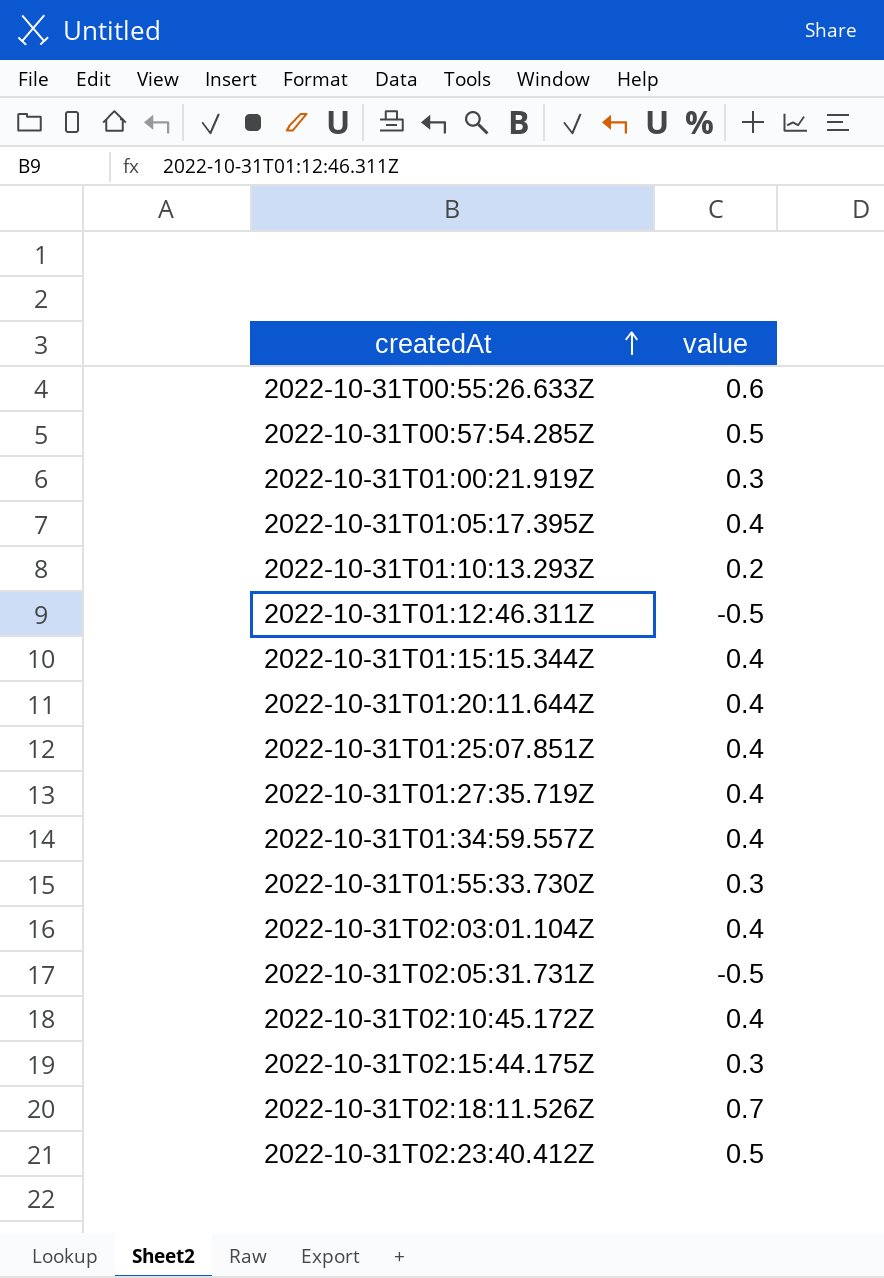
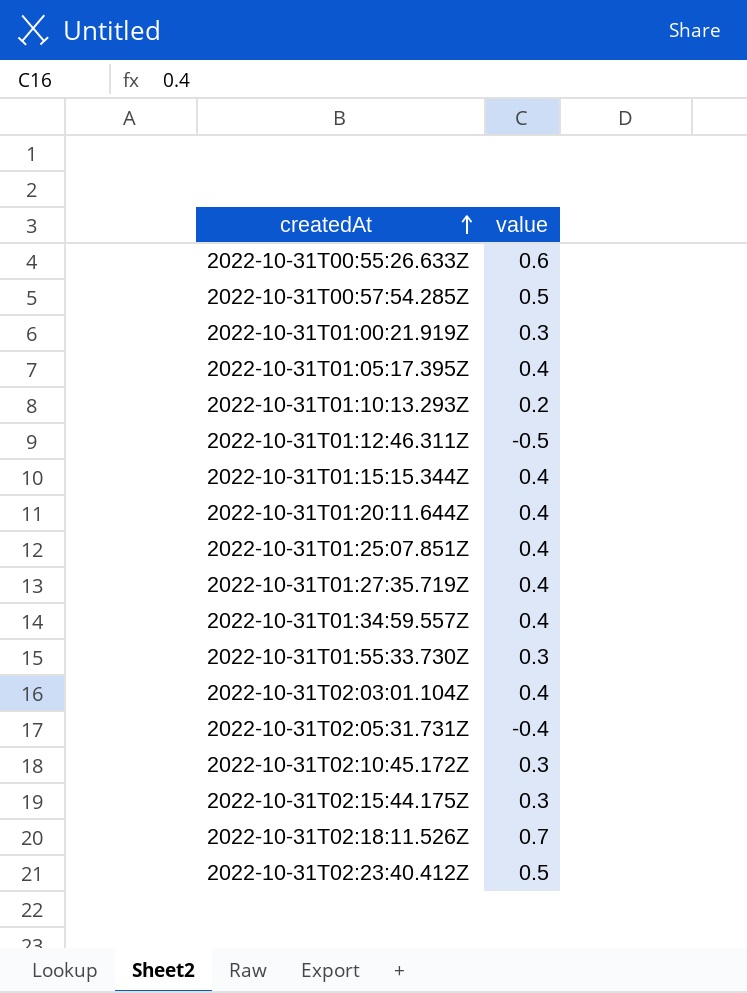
2022-10-31T02:05:31.731Z | value: -0.5 -> -0.4
2022-10-31T02:10:45.172Z | value: 0.4 -> 0.3

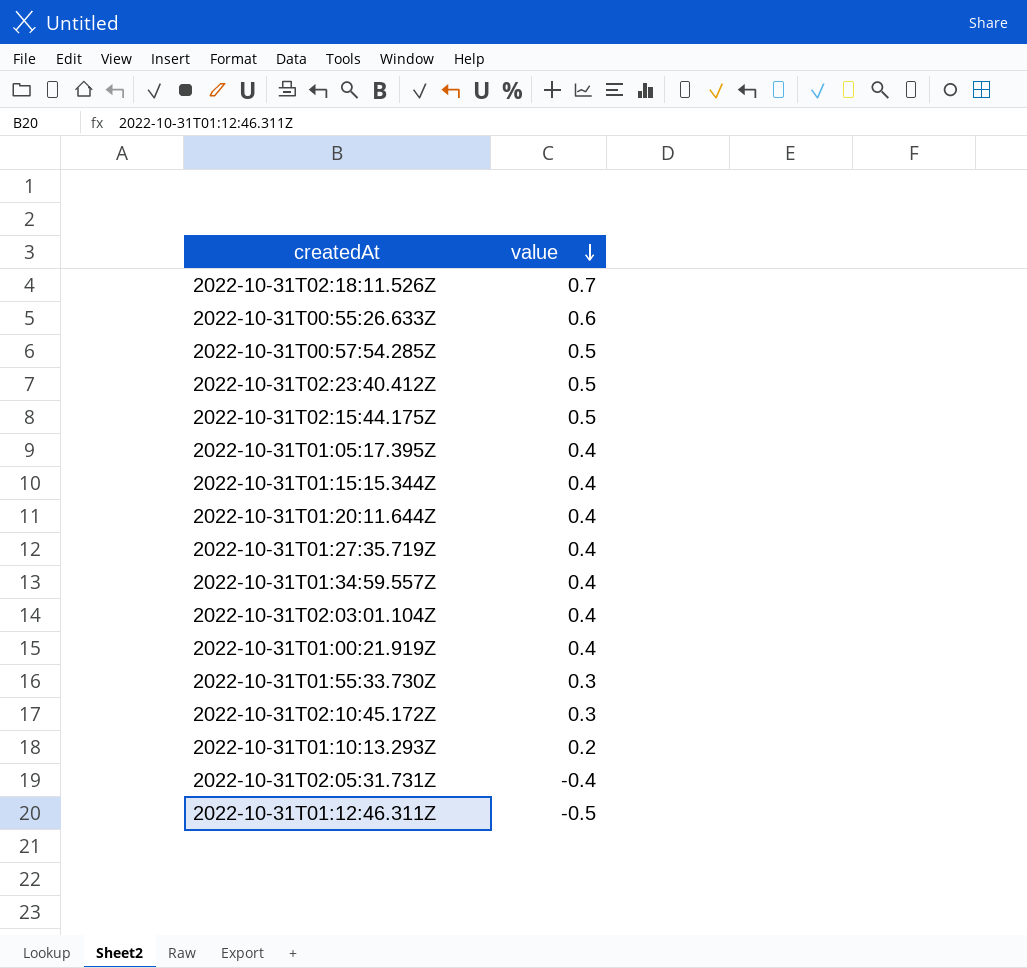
row order: createdAt ascending -> value descending
row 2022-10-31T01:25:07.851Z: 0.4 -> none
2022-10-31T02:15:44.175Z | value: 0.3 -> 0.5
2022-10-31T01:00:21.919Z | value: 0.3 -> 0.4

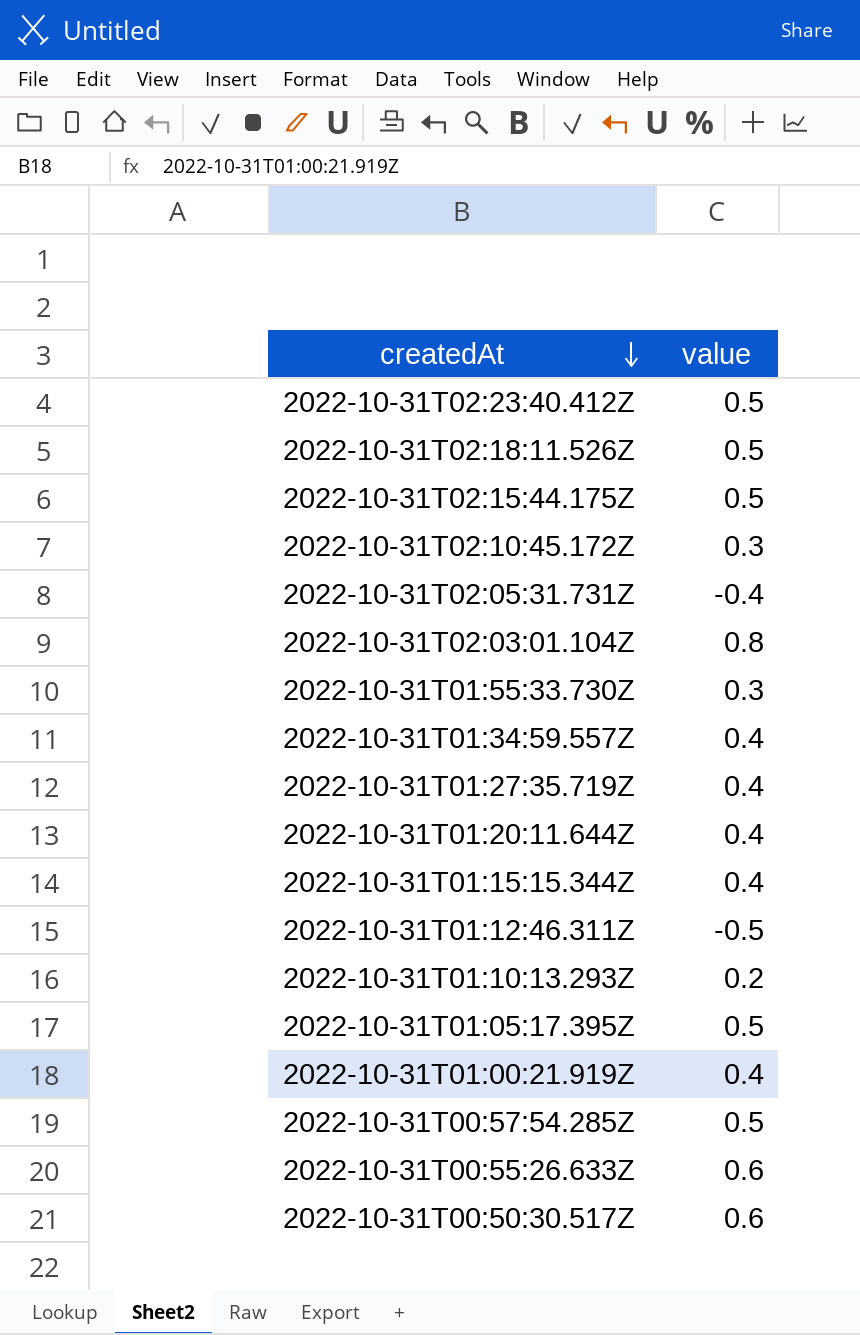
row order: value descending -> createdAt descending
2022-10-31T02:18:11.526Z | value: 0.7 -> 0.5
2022-10-31T02:03:01.104Z | value: 0.4 -> 0.8
2022-10-31T01:05:17.395Z | value: 0.4 -> 0.5
row 2022-10-31T00:50:30.517Z: none -> 0.6

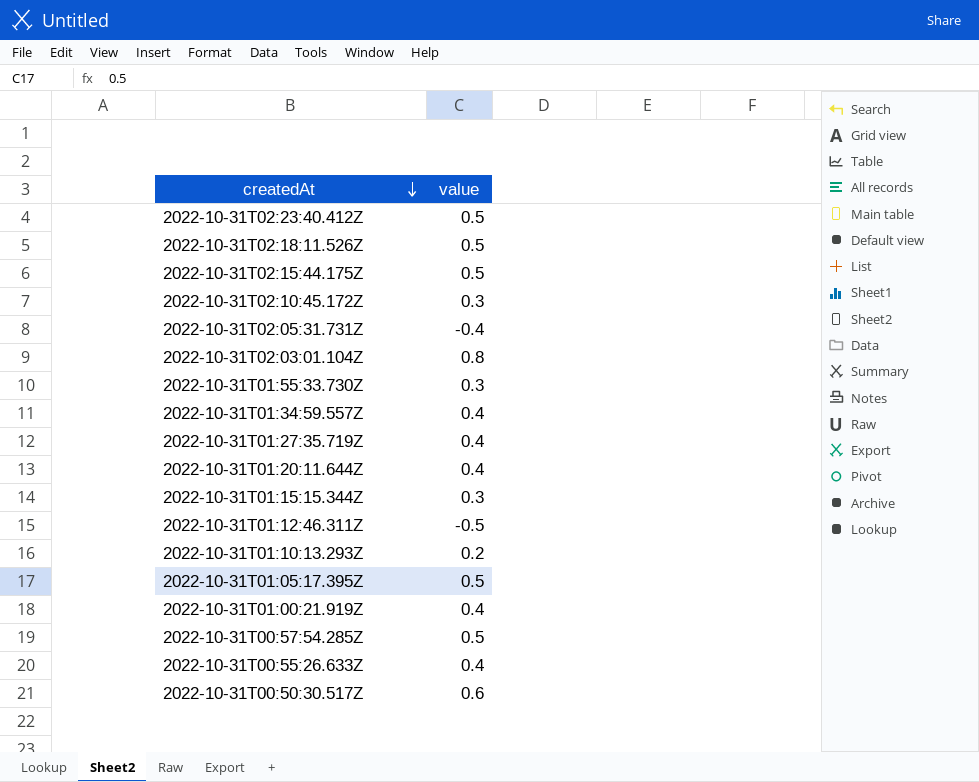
2022-10-31T01:15:15.344Z | value: 0.4 -> 0.3
2022-10-31T00:55:26.633Z | value: 0.6 -> 0.4

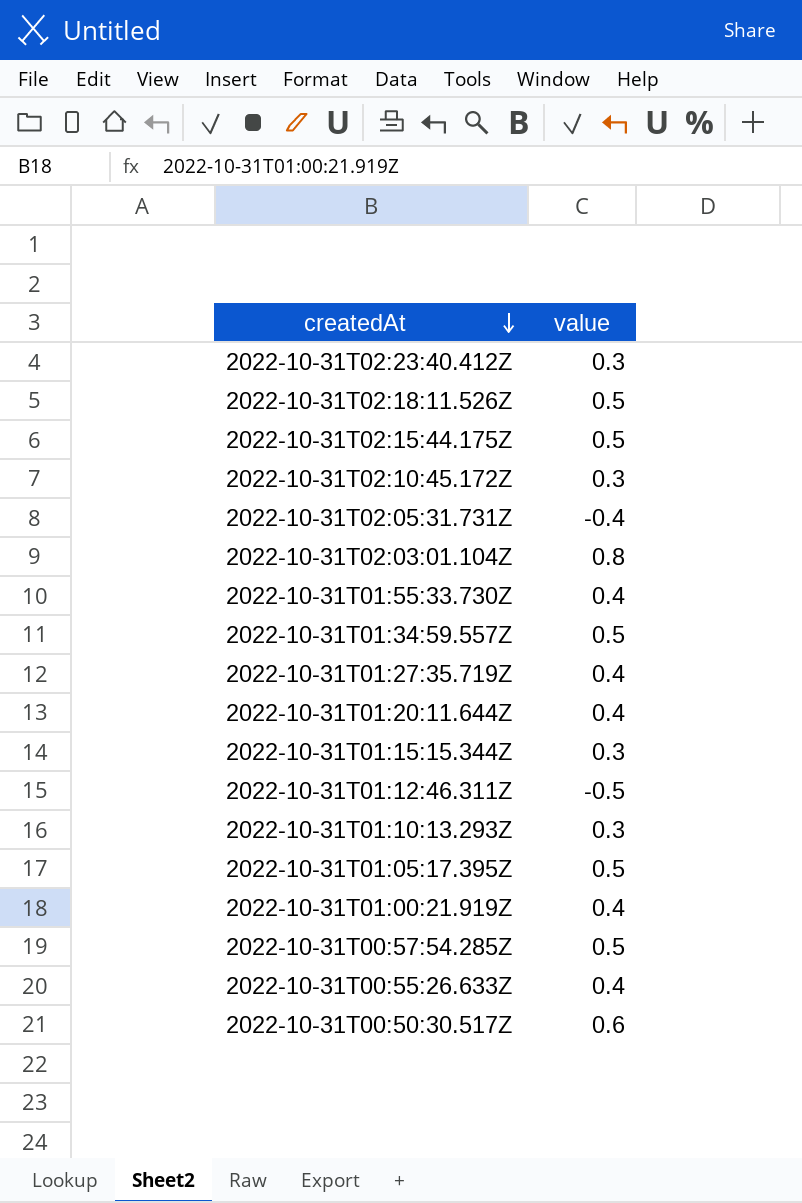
2022-10-31T02:23:40.412Z | value: 0.5 -> 0.3
2022-10-31T01:55:33.730Z | value: 0.3 -> 0.4
2022-10-31T01:34:59.557Z | value: 0.4 -> 0.5
2022-10-31T01:10:13.293Z | value: 0.2 -> 0.3

